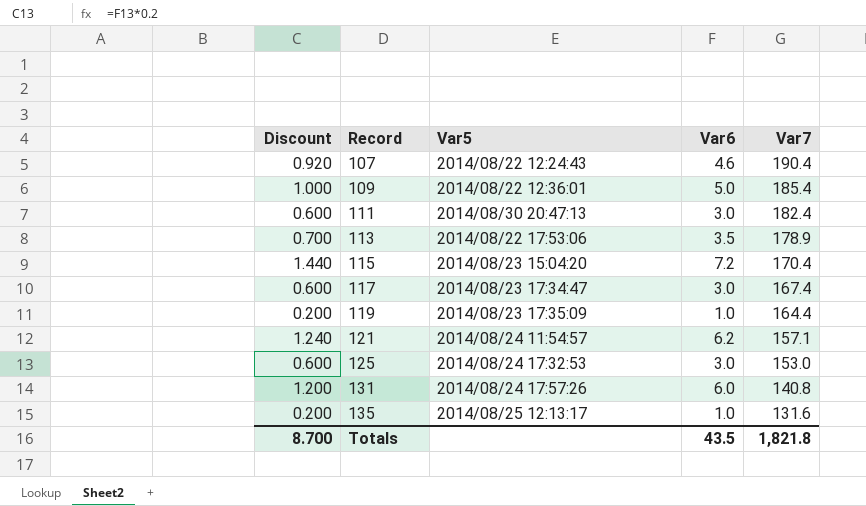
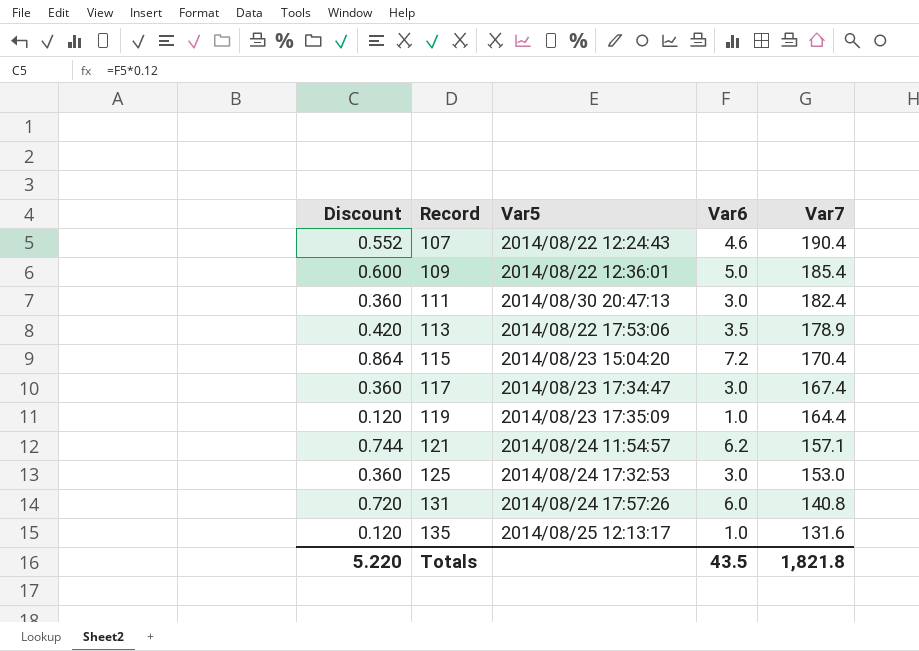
column Discount | formula: [Var6] * 0.2 -> [Var6] * 0.12
Totals | Discount: 8.700 -> 5.220

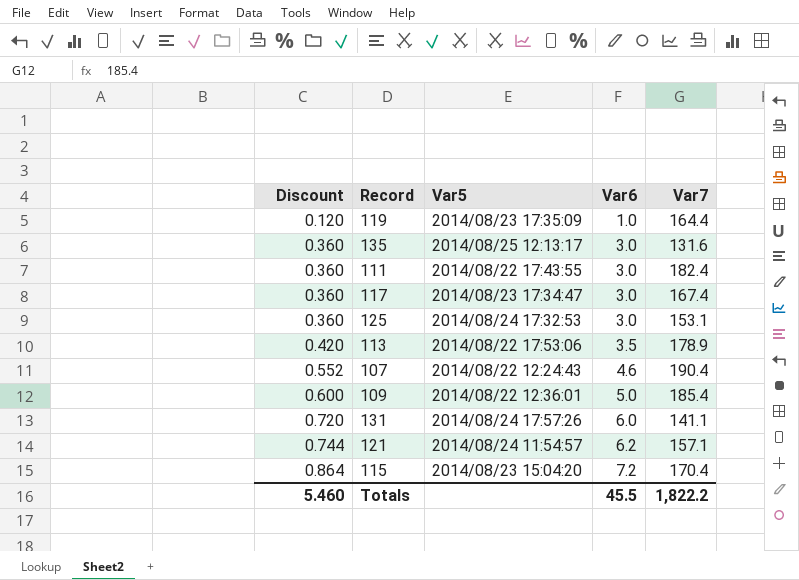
row order: Record ascending -> Discount ascending
135 | Discount: 0.120 -> 0.360
135 | Var6: 1.0 -> 3.0
111 | Var5: 2014/08/30 20:47:13 -> 2014/08/22 17:43:55
125 | Var7: 153.0 -> 153.1
131 | Var7: 140.8 -> 141.1
Totals | Discount: 5.220 -> 5.460
Totals | Var6: 43.5 -> 45.5
Totals | Var7: 1,821.8 -> 1,822.2

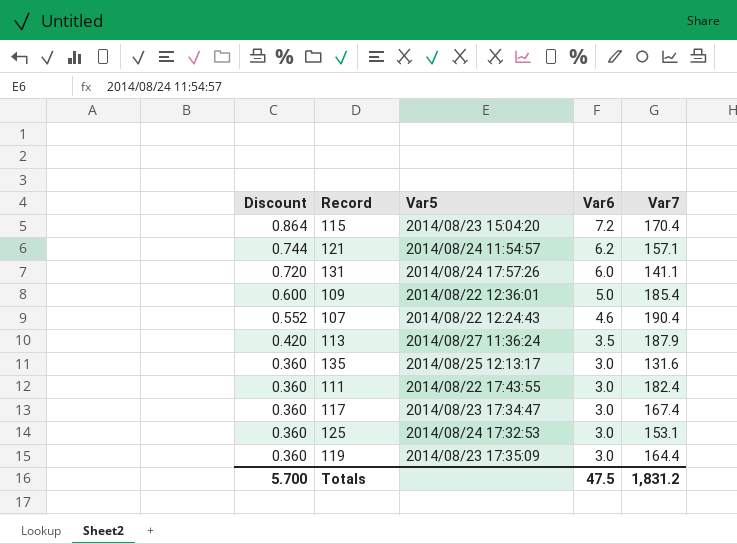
row order: Discount ascending -> Discount descending
113 | Var5: 2014/08/22 17:53:06 -> 2014/08/27 11:36:24
113 | Var7: 178.9 -> 187.9
119 | Discount: 0.120 -> 0.360
119 | Var6: 1.0 -> 3.0
Totals | Discount: 5.460 -> 5.700
Totals | Var6: 45.5 -> 47.5
Totals | Var7: 1,822.2 -> 1,831.2

